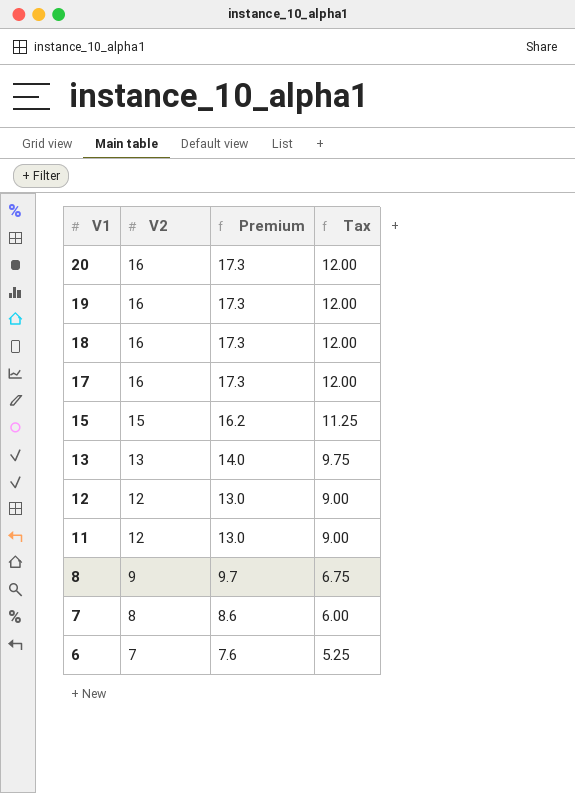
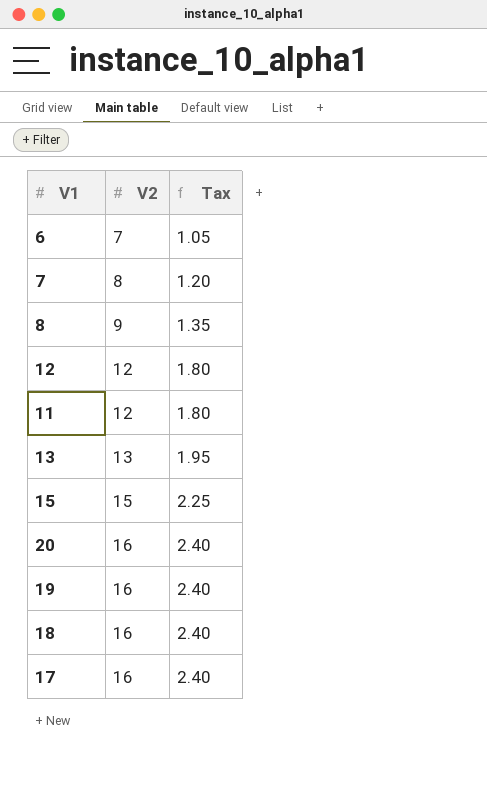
row order: V1 descending -> V2 ascending
column Premium | formula: [V2] * 1.08 -> none
column Tax | formula: [V2] * 0.75 -> [V2] * 0.15

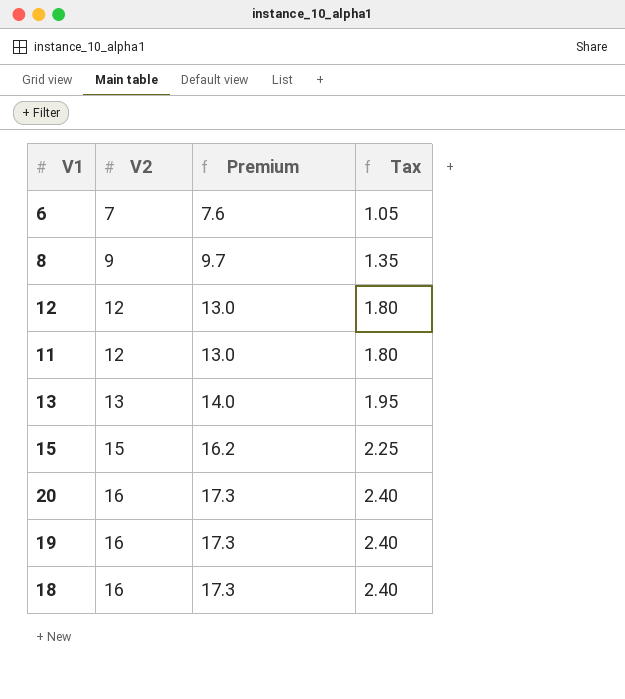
column Premium | formula: none -> [V2] * 1.08
row 7: 8 | 1.20 -> none
row 17: 16 | 2.40 -> none

